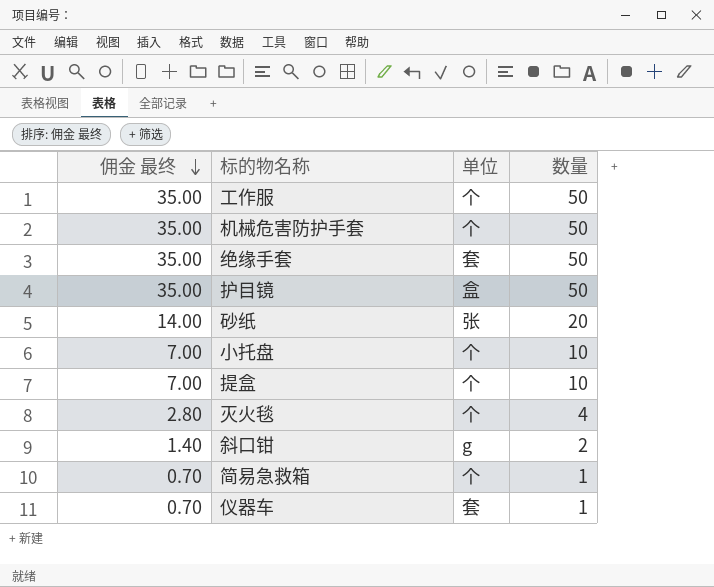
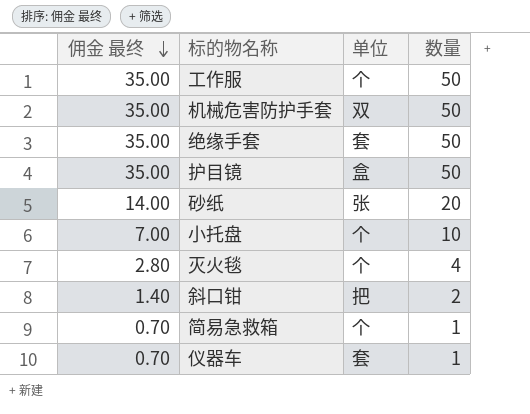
row 提盒: 7.00 | 个 | 10 -> none
机械危害防护手套 | 单位: 个 -> 双
斜口钳 | 单位: g -> 把

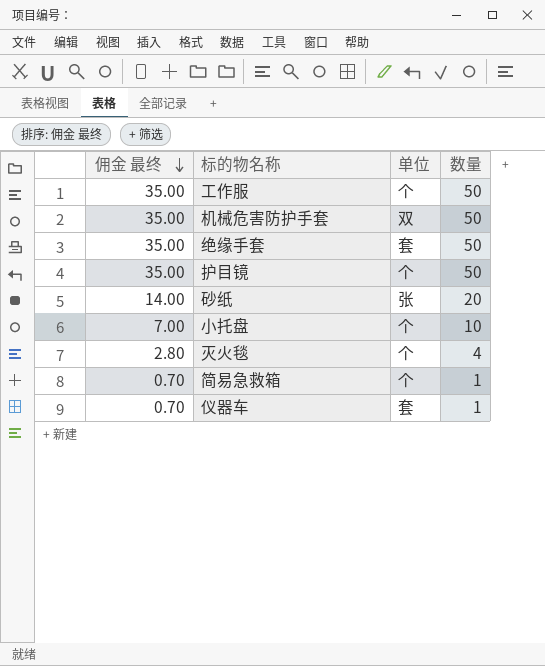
row 斜口钳: 1.40 | 把 | 2 -> none
护目镜 | 单位: 盒 -> 个

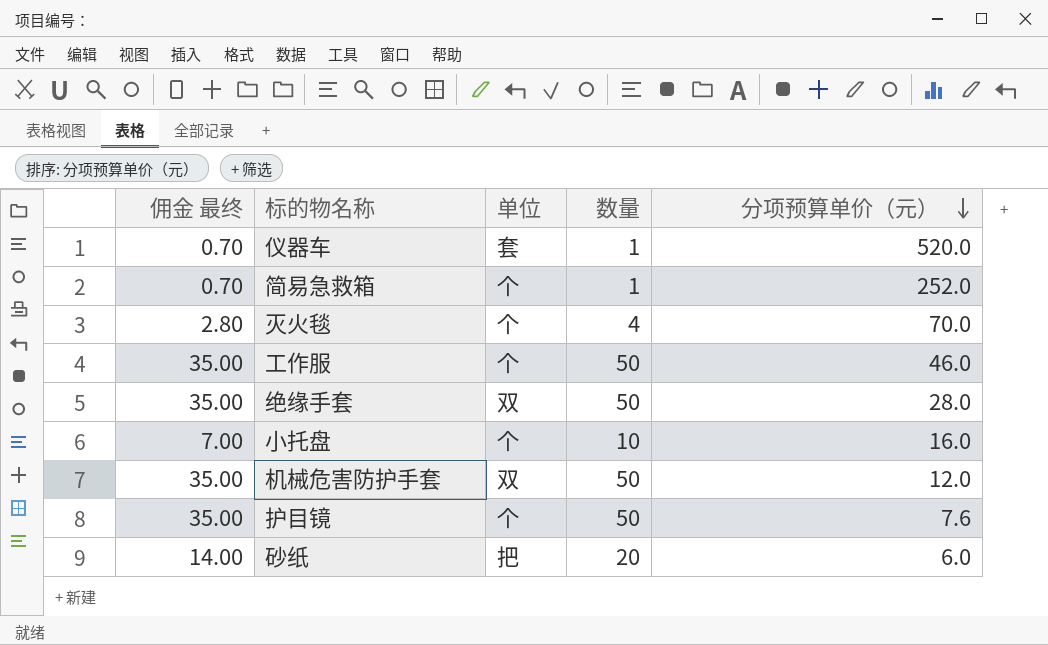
row order: 佣金 最终 descending -> 分项预算单价（元） descending
column 分项预算单价（元） | position: none -> 5
绝缘手套 | 单位: 套 -> 双
砂纸 | 单位: 张 -> 把

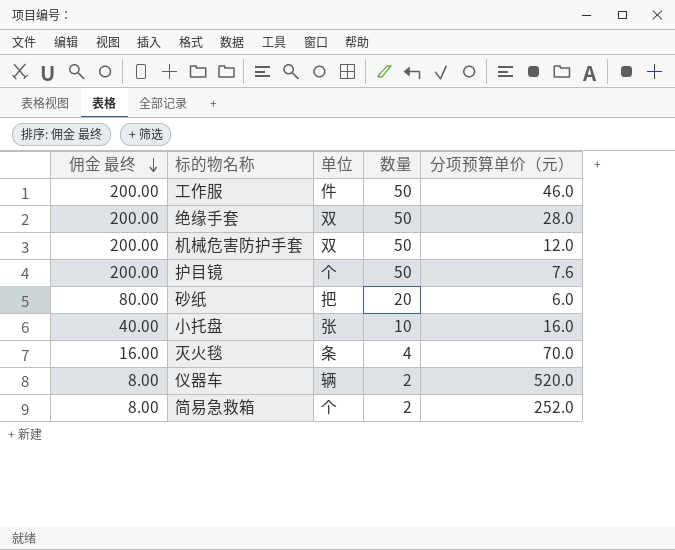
row order: 分项预算单价（元） descending -> 佣金 最终 descending
column 佣金 最终 | formula: [数量] * 0.7 -> [数量] * 4
工作服 | 单位: 个 -> 件
小托盘 | 单位: 个 -> 张
灭火毯 | 单位: 个 -> 条
仪器车 | 单位: 套 -> 辆
仪器车 | 数量: 1 -> 2
简易急救箱 | 数量: 1 -> 2

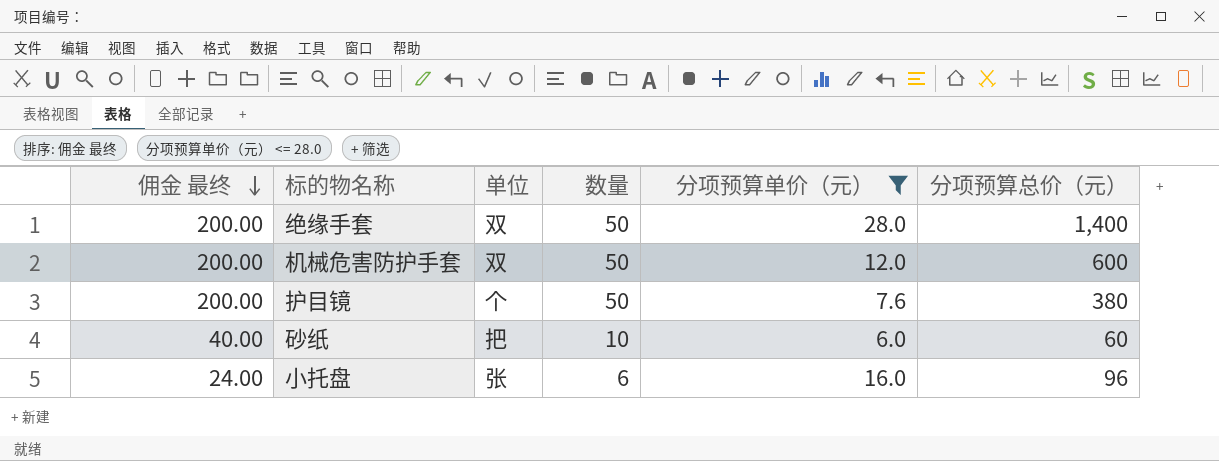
filter: none -> 分项预算单价（元） <= 28.0
column 分项预算总价（元） | formula: none -> [数量] * [分项预算单价（元）]
砂纸 | 佣金 最终: 80.00 -> 40.00
砂纸 | 数量: 20 -> 10
小托盘 | 佣金 最终: 40.00 -> 24.00
小托盘 | 数量: 10 -> 6

